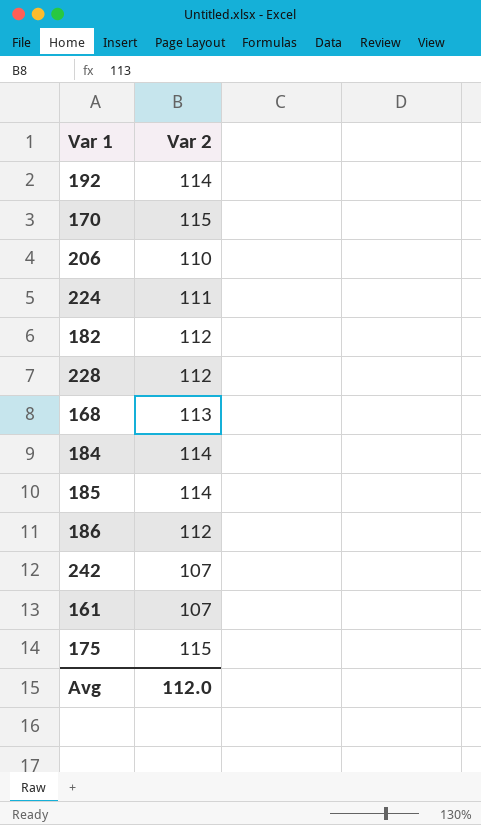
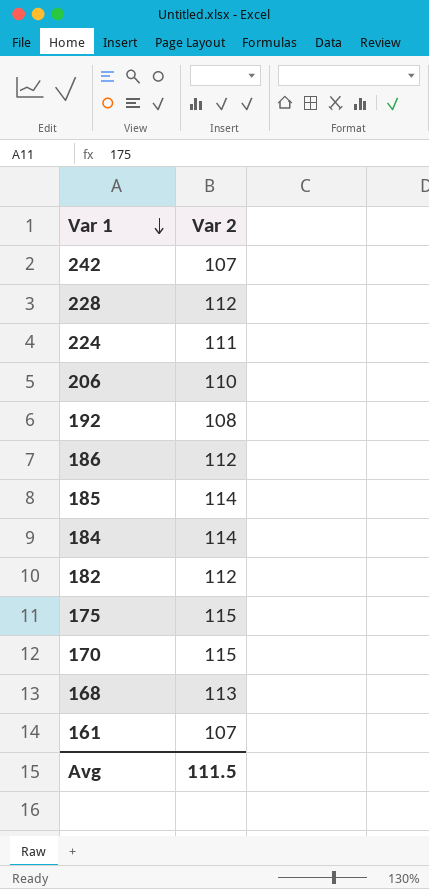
row order: none -> Var 1 descending
192 | Var 2: 114 -> 108
Avg | Var 2: 112.0 -> 111.5

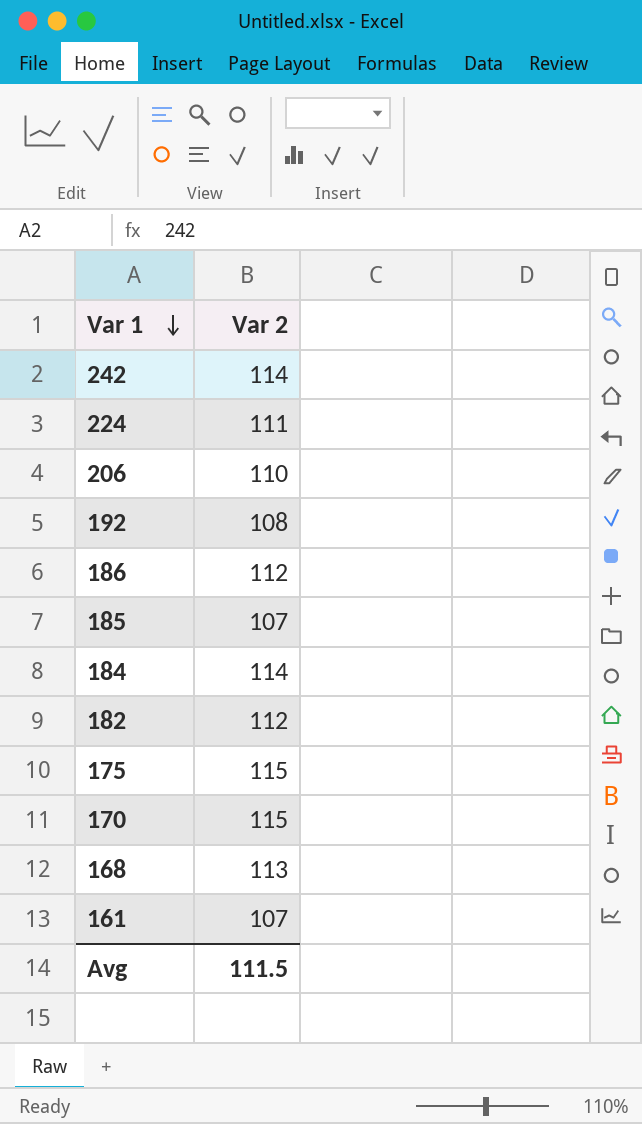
row 228: 112 -> none
242 | Var 2: 107 -> 114
185 | Var 2: 114 -> 107

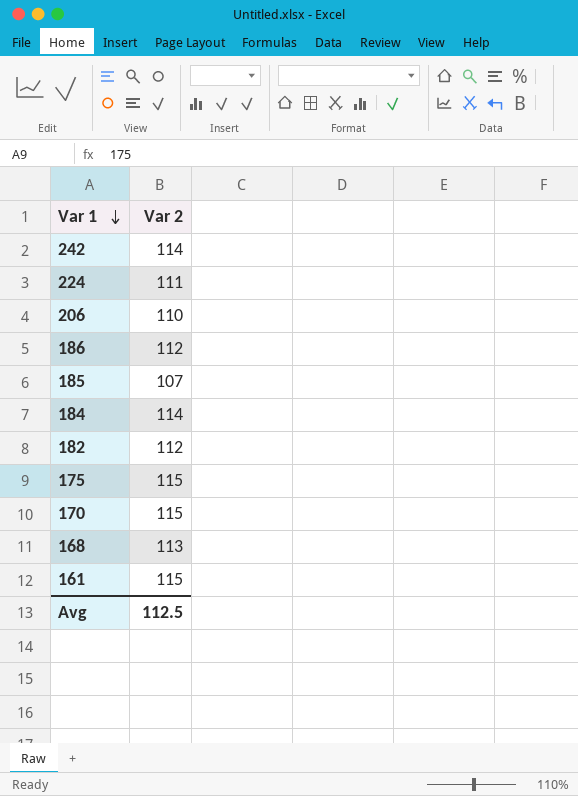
row 192: 108 -> none
161 | Var 2: 107 -> 115
Avg | Var 2: 111.5 -> 112.5

